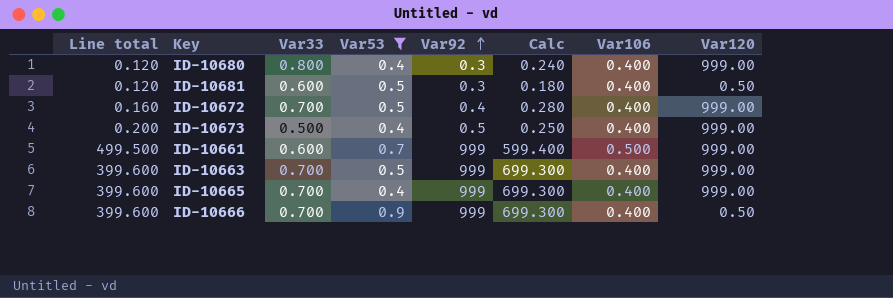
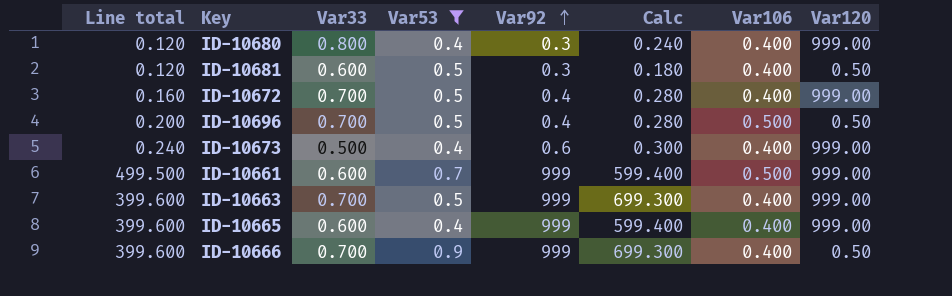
row ID-10696: none -> 0.200 | 0.700 | 0.5 | 0.4 | 0.280 | 0.500 | 0.50
ID-10673 | Line total: 0.200 -> 0.240
ID-10673 | Var92: 0.5 -> 0.6
ID-10673 | Calc: 0.250 -> 0.300
ID-10665 | Var33: 0.700 -> 0.600
ID-10665 | Calc: 699.300 -> 599.400

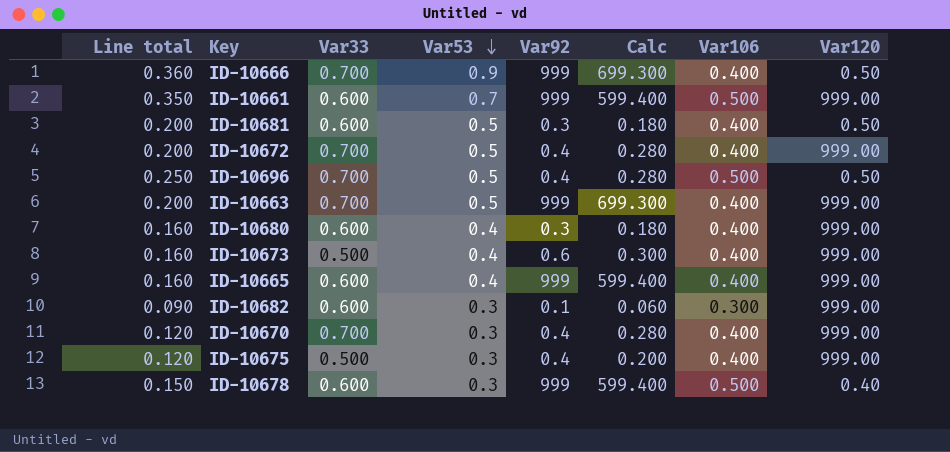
filter: Var53 != 0.3 -> none
row order: Var92 ascending -> Var53 descending
column Line total | formula: [Var92] * [Var106] -> [Var53] * [Var106]
ID-10680 | Var33: 0.800 -> 0.600
ID-10680 | Calc: 0.240 -> 0.180

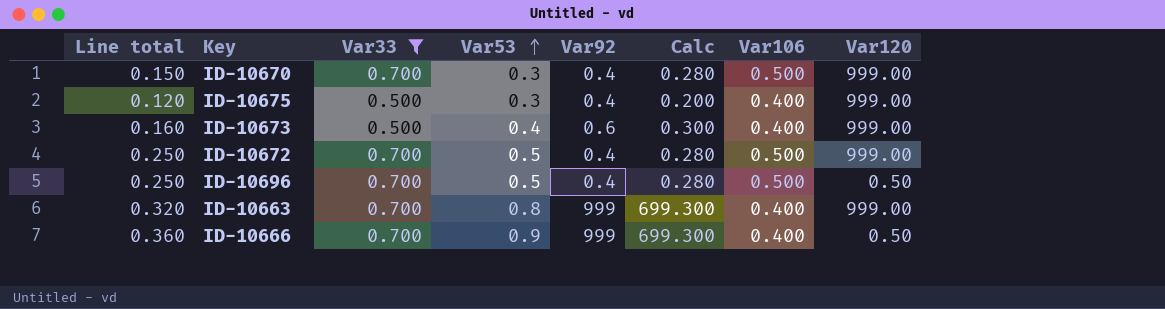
filter: none -> Var33 != 0.600
row order: Var53 descending -> Var53 ascending
ID-10670 | Line total: 0.120 -> 0.150
ID-10670 | Var106: 0.400 -> 0.500
ID-10672 | Line total: 0.200 -> 0.250
ID-10672 | Var106: 0.400 -> 0.500
ID-10663 | Line total: 0.200 -> 0.320
ID-10663 | Var53: 0.5 -> 0.8

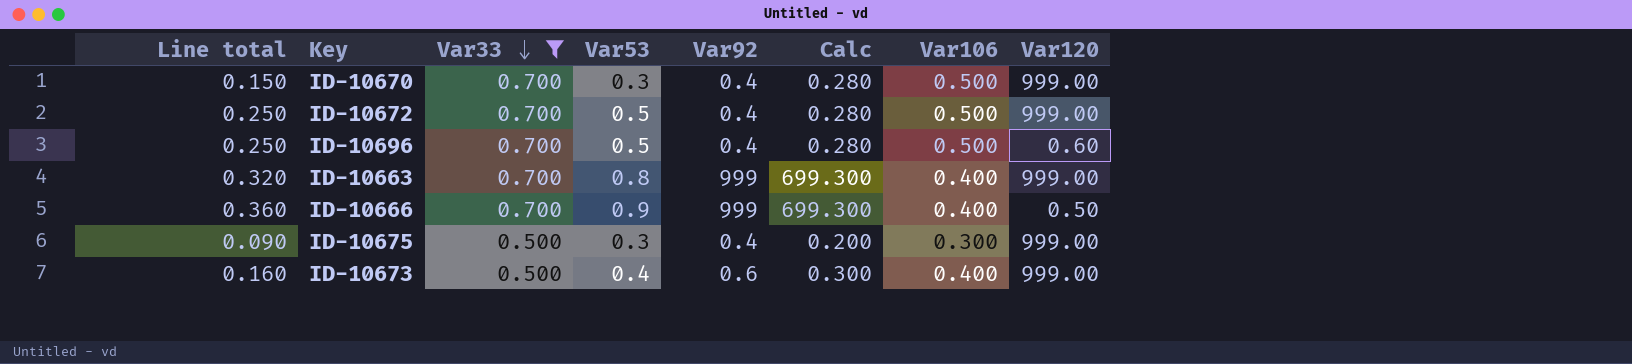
row order: Var53 ascending -> Var33 descending
ID-10696 | Var120: 0.50 -> 0.60
ID-10675 | Line total: 0.120 -> 0.090
ID-10675 | Var106: 0.400 -> 0.300

